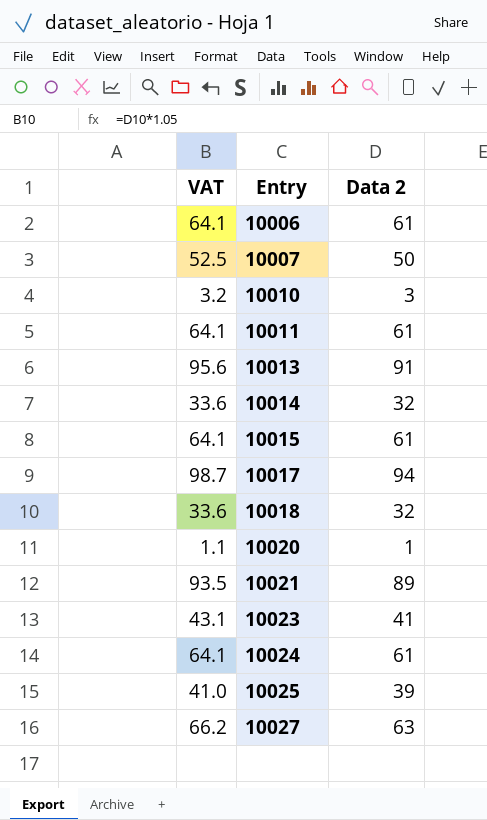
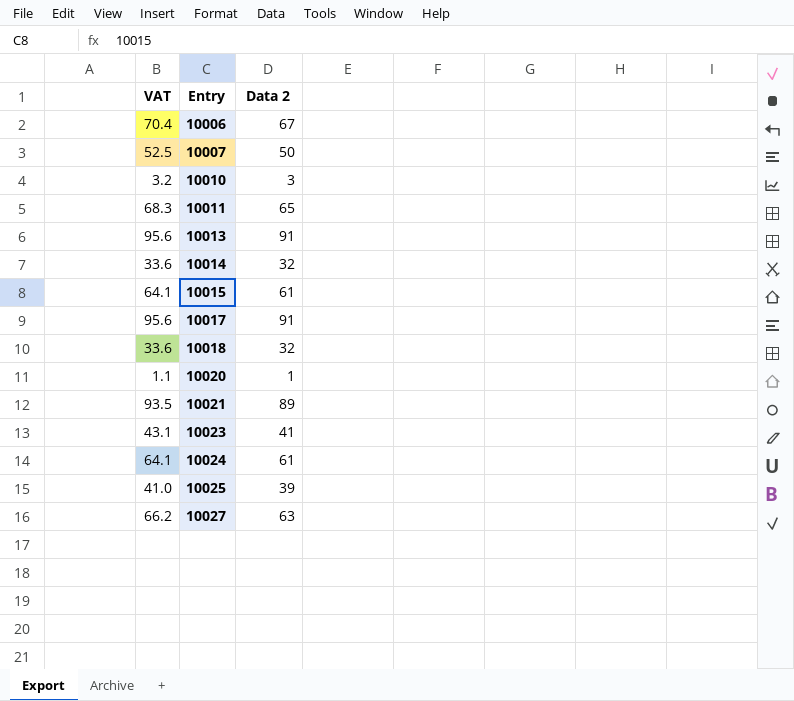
10006 | VAT: 64.1 -> 70.4
10006 | Data 2: 61 -> 67
10011 | VAT: 64.1 -> 68.3
10011 | Data 2: 61 -> 65
10017 | VAT: 98.7 -> 95.6
10017 | Data 2: 94 -> 91

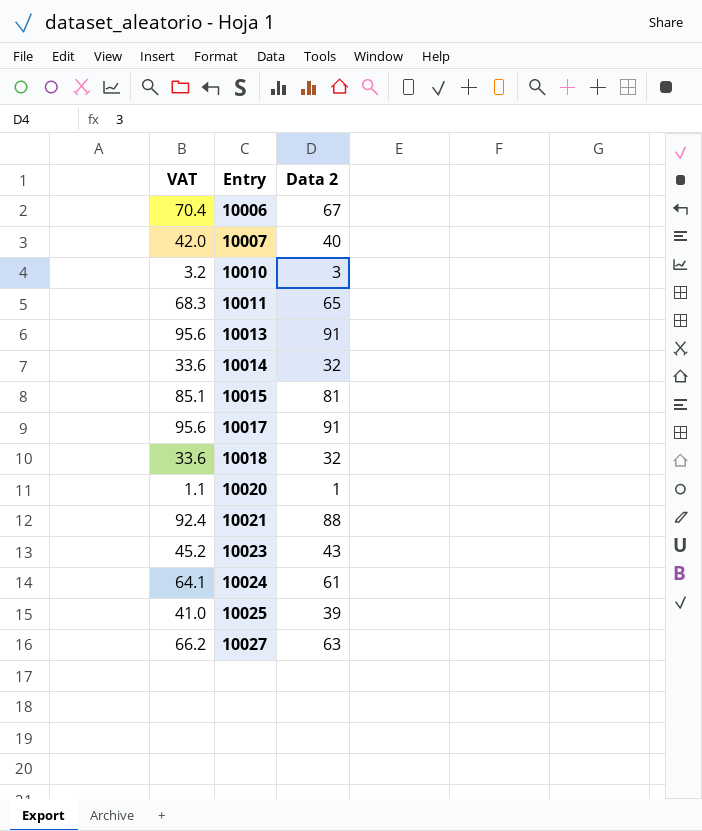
10007 | VAT: 52.5 -> 42.0
10007 | Data 2: 50 -> 40
10015 | VAT: 64.1 -> 85.1
10015 | Data 2: 61 -> 81
10021 | VAT: 93.5 -> 92.4
10021 | Data 2: 89 -> 88
10023 | VAT: 43.1 -> 45.2
10023 | Data 2: 41 -> 43

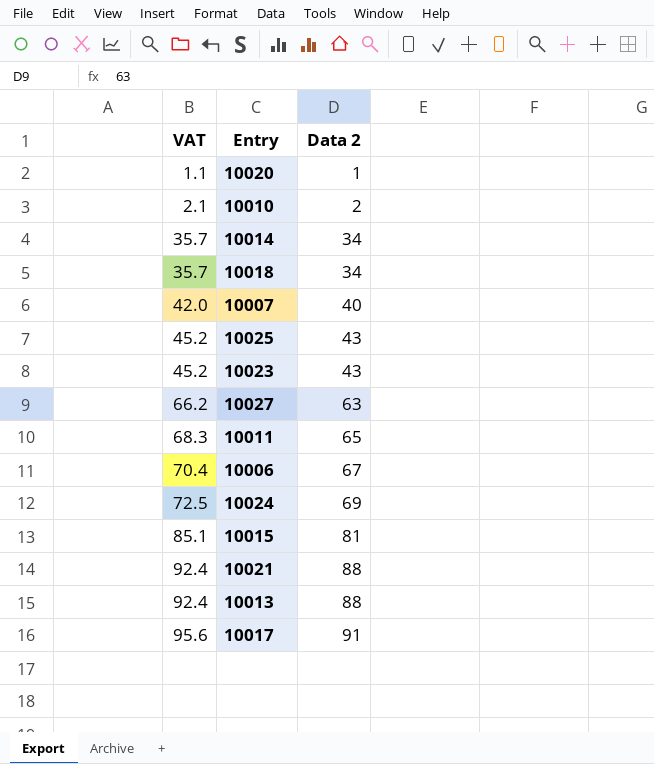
row order: Entry ascending -> VAT ascending
10010 | VAT: 3.2 -> 2.1
10010 | Data 2: 3 -> 2
10014 | VAT: 33.6 -> 35.7
10014 | Data 2: 32 -> 34
10018 | VAT: 33.6 -> 35.7
10018 | Data 2: 32 -> 34
10025 | VAT: 41.0 -> 45.2
10025 | Data 2: 39 -> 43
10024 | VAT: 64.1 -> 72.5
10024 | Data 2: 61 -> 69
10013 | VAT: 95.6 -> 92.4
10013 | Data 2: 91 -> 88

